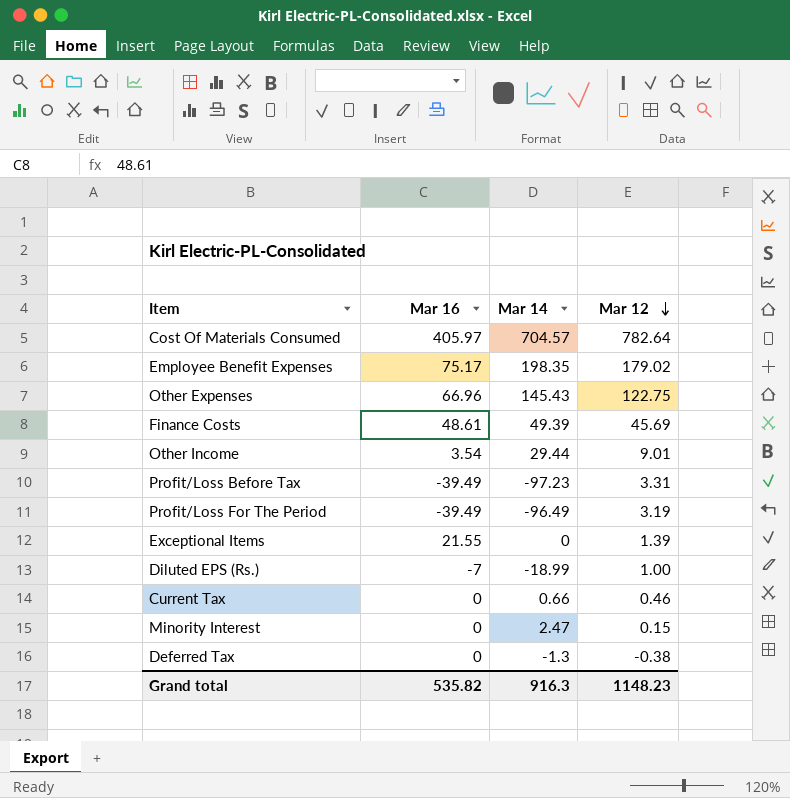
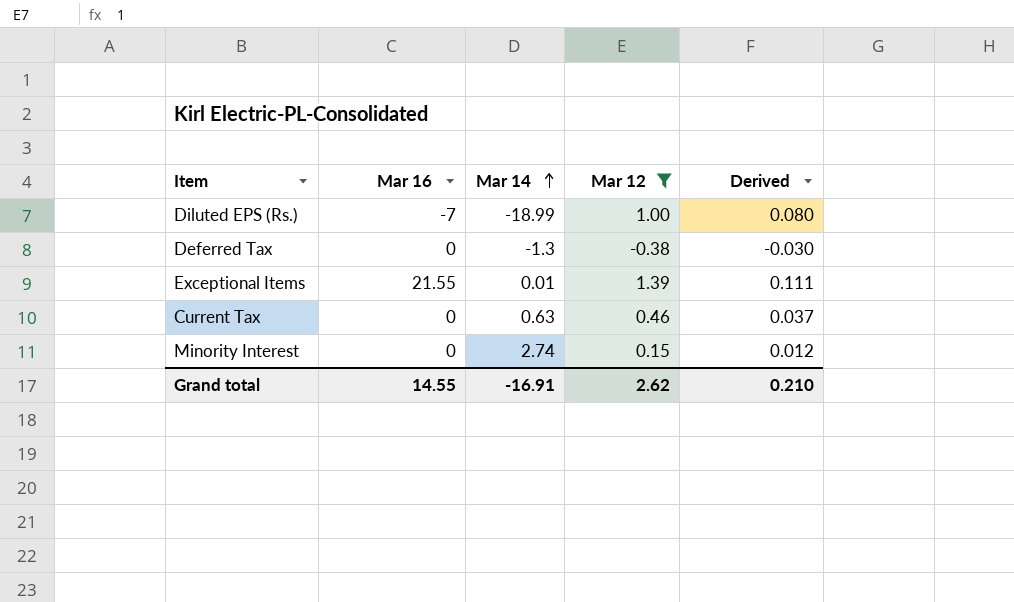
filter: none -> Mar 12 <= 1.39
row order: Mar 12 descending -> Mar 14 ascending
column Derived | formula: none -> [Mar 12] * 0.08
Exceptional Items | Mar 14: 0 -> 0.01
Current Tax | Mar 14: 0.66 -> 0.63
Minority Interest | Mar 14: 2.47 -> 2.74
Grand total | Mar 16: 535.82 -> 14.55
Grand total | Mar 14: 916.3 -> -16.91
Grand total | Mar 12: 1148.23 -> 2.62

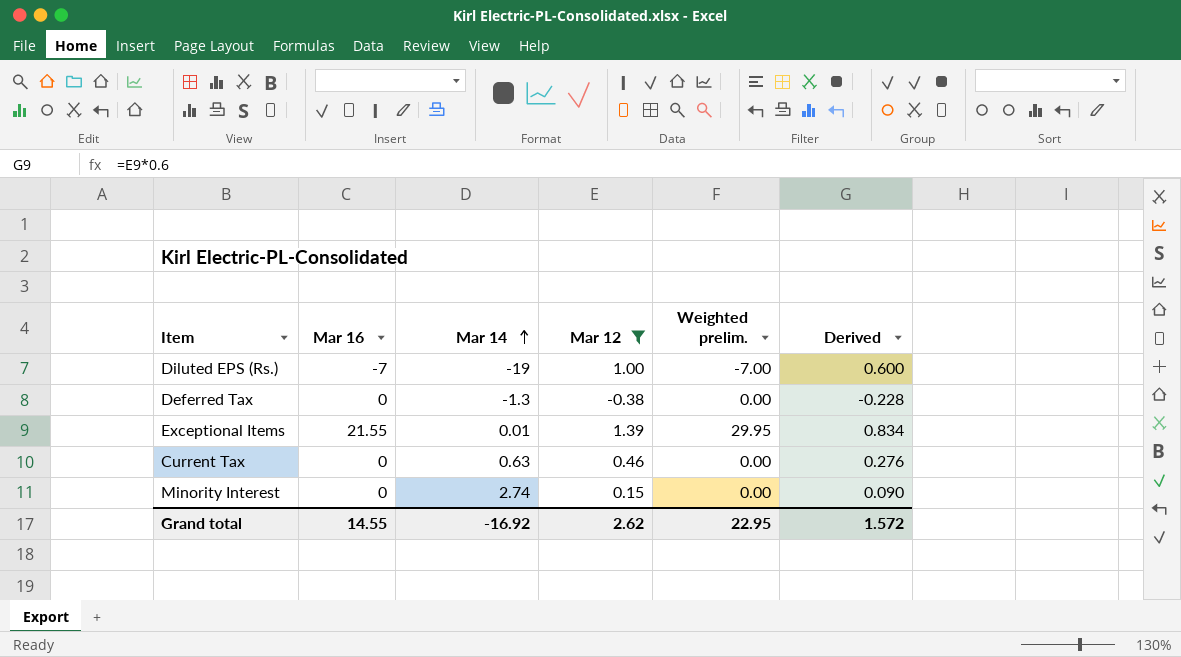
column Weighted prelim. | formula: none -> [Mar 16] * [Mar 12]
column Derived | formula: [Mar 12] * 0.08 -> [Mar 12] * 0.6
Diluted EPS (Rs.) | Mar 14: -18.99 -> -19
Grand total | Mar 14: -16.91 -> -16.92
Grand total | Derived: 0.210 -> 1.572

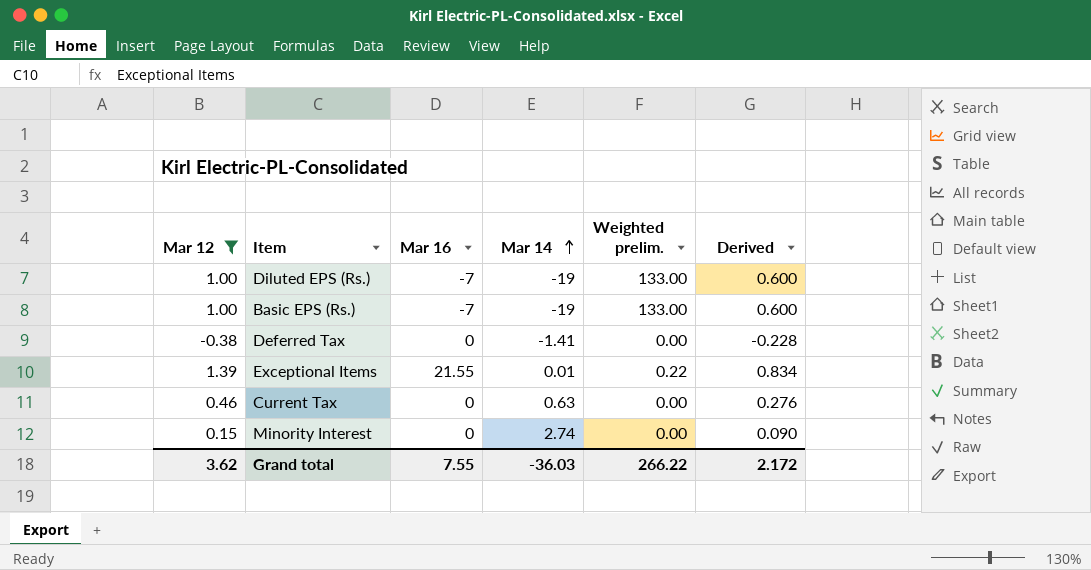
column Mar 12 | position: 4 -> 1
column Weighted prelim. | formula: [Mar 16] * [Mar 12] -> [Mar 16] * [Mar 14]
row Basic EPS (Rs.): none -> 1.00 | -7 | -19 | 133.00 | 0.600
Deferred Tax | Mar 14: -1.3 -> -1.41
Grand total | Mar 12: 2.62 -> 3.62
Grand total | Mar 16: 14.55 -> 7.55
Grand total | Mar 14: -16.92 -> -36.03
Grand total | Weighted prelim.: 22.95 -> 266.22
Grand total | Derived: 1.572 -> 2.172

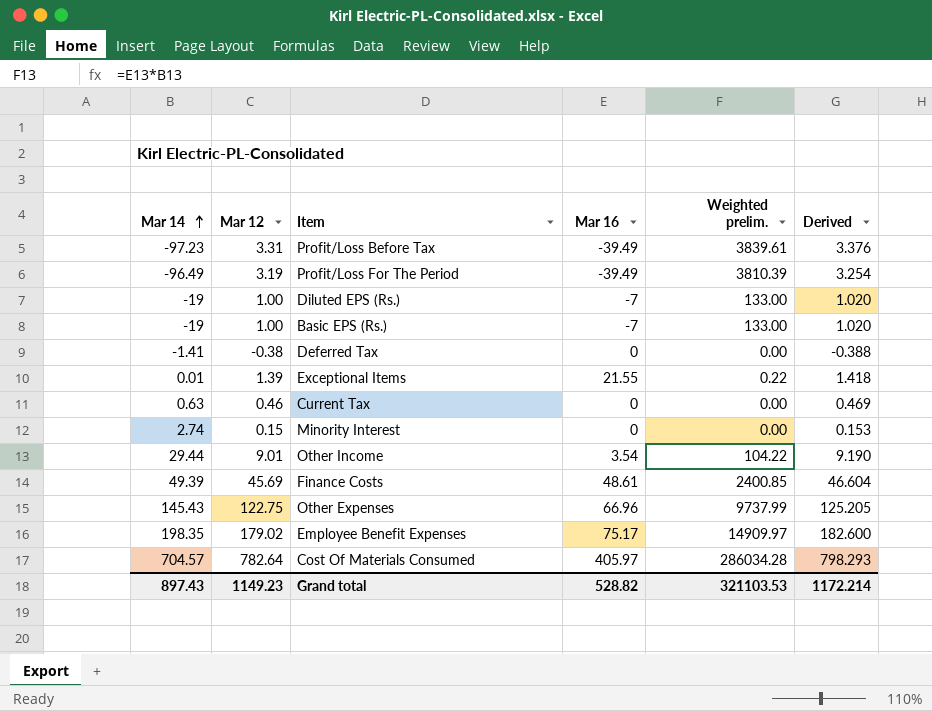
filter: Mar 12 <= 1.39 -> none
column Mar 14 | position: 4 -> 1
column Derived | formula: [Mar 12] * 0.6 -> [Mar 12] * 1.02
Grand total | Mar 14: -36.03 -> 897.43
Grand total | Mar 12: 3.62 -> 1149.23
Grand total | Mar 16: 7.55 -> 528.82
Grand total | Weighted prelim.: 266.22 -> 321103.53
Grand total | Derived: 2.172 -> 1172.214

